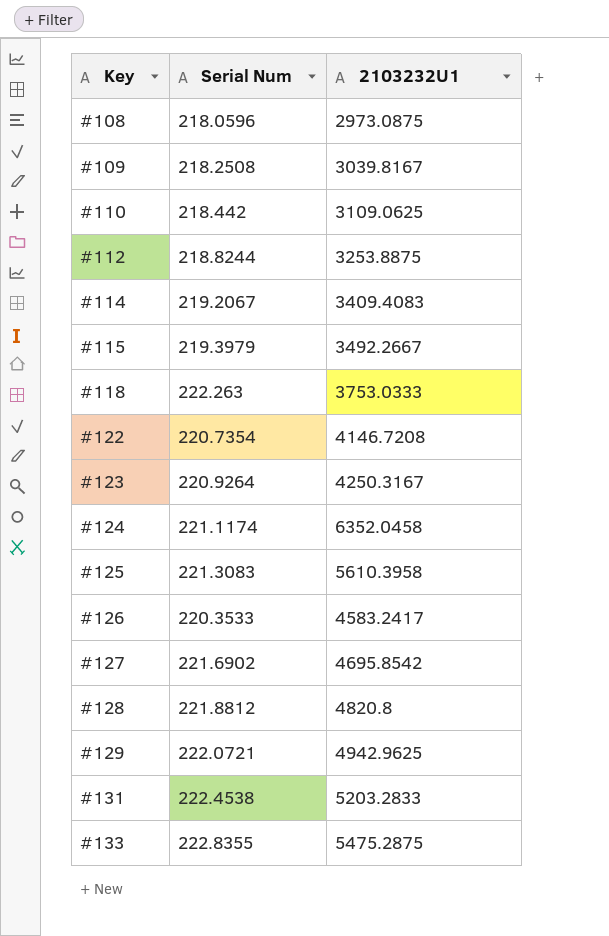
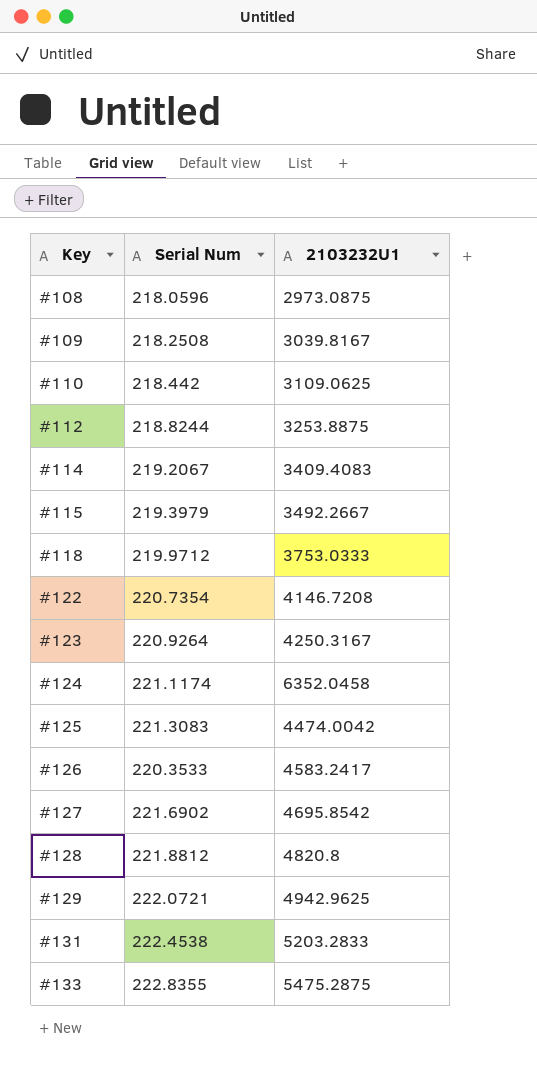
#118 | Serial Num: 222.263 -> 219.9712
#125 | 2103232U1: 5610.3958 -> 4474.0042

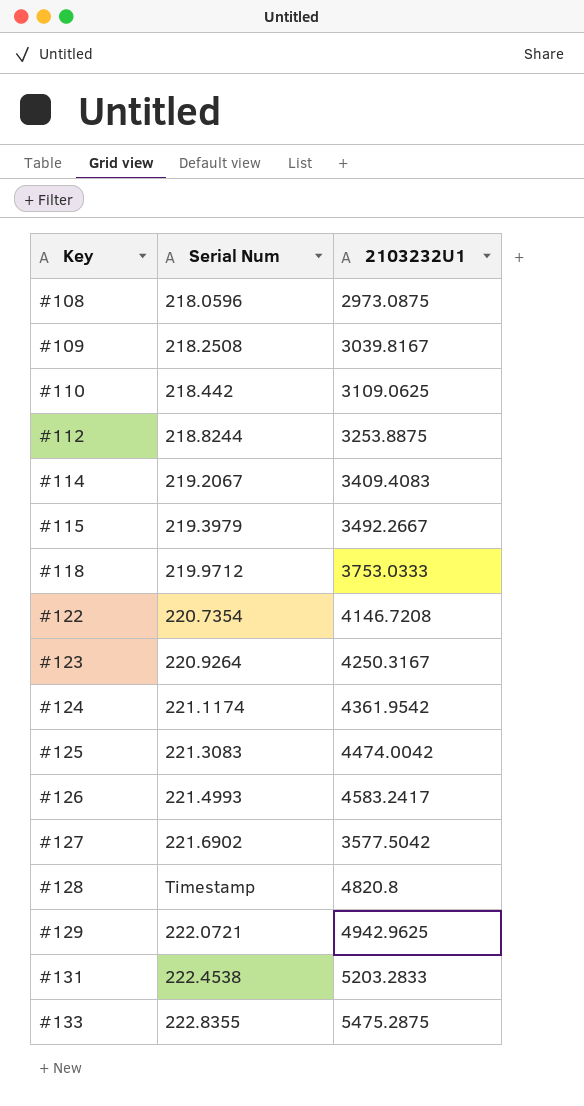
#124 | 2103232U1: 6352.0458 -> 4361.9542
#126 | Serial Num: 220.3533 -> 221.4993
#127 | 2103232U1: 4695.8542 -> 3577.5042
#128 | Serial Num: 221.8812 -> Timestamp

